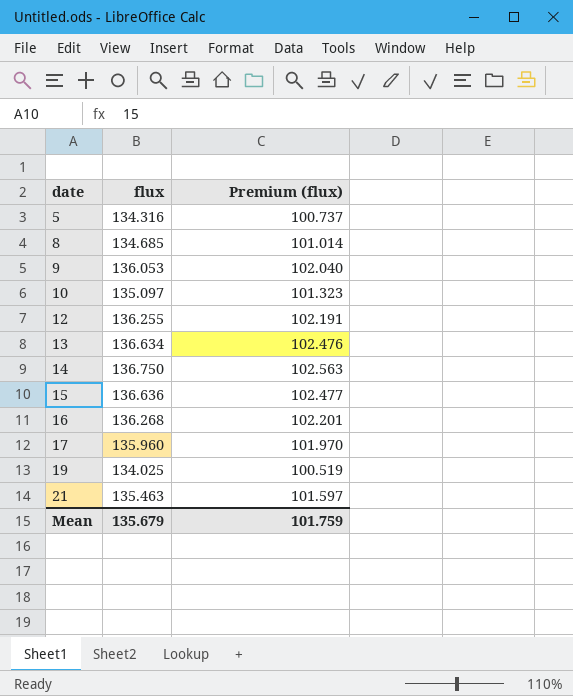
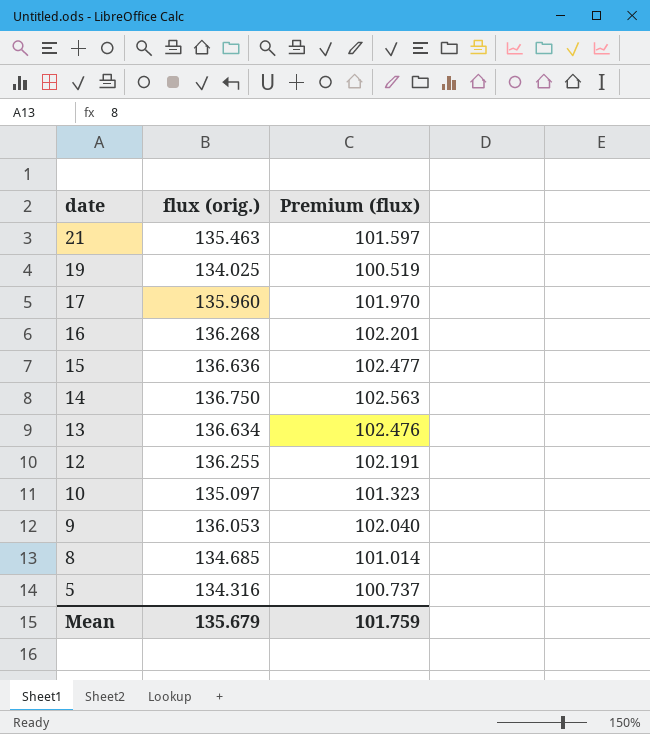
row order: date ascending -> date descending
column name: flux -> flux (orig.)

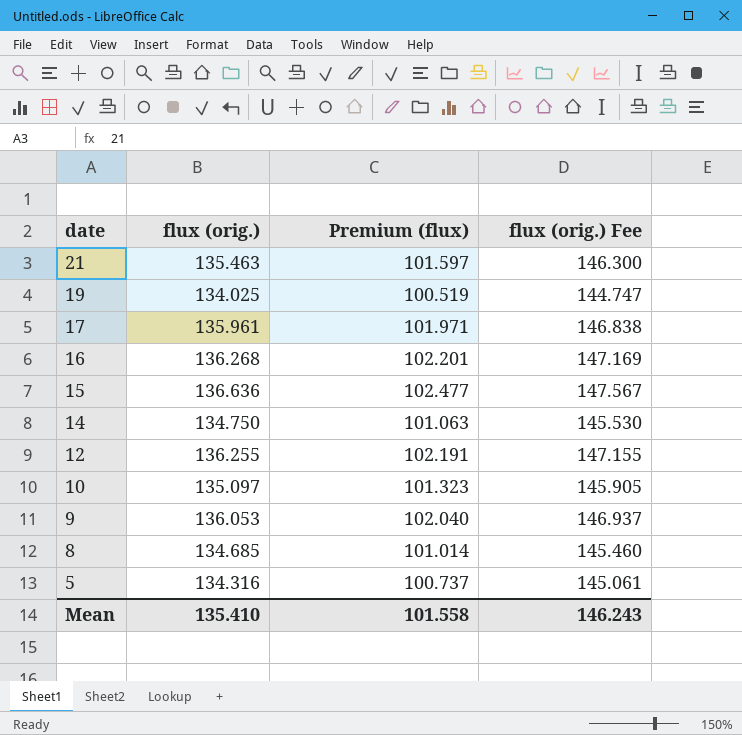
column flux (orig.) Fee | formula: none -> [flux (orig.)] * 1.08
row 13: 136.634 | 102.476 -> none
17 | flux (orig.): 135.960 -> 135.961
17 | Premium (flux): 101.970 -> 101.971
14 | flux (orig.): 136.750 -> 134.750
14 | Premium (flux): 102.563 -> 101.063
Mean | flux (orig.): 135.679 -> 135.410
Mean | Premium (flux): 101.759 -> 101.558

